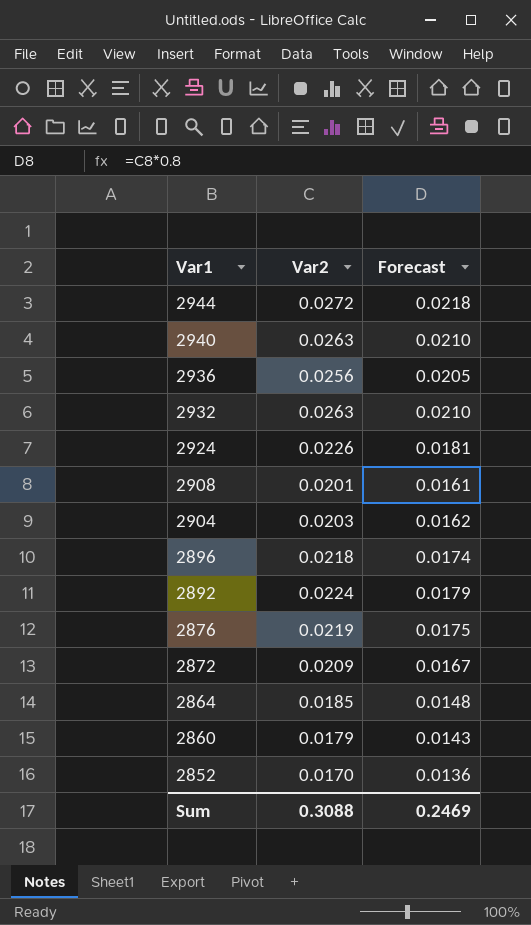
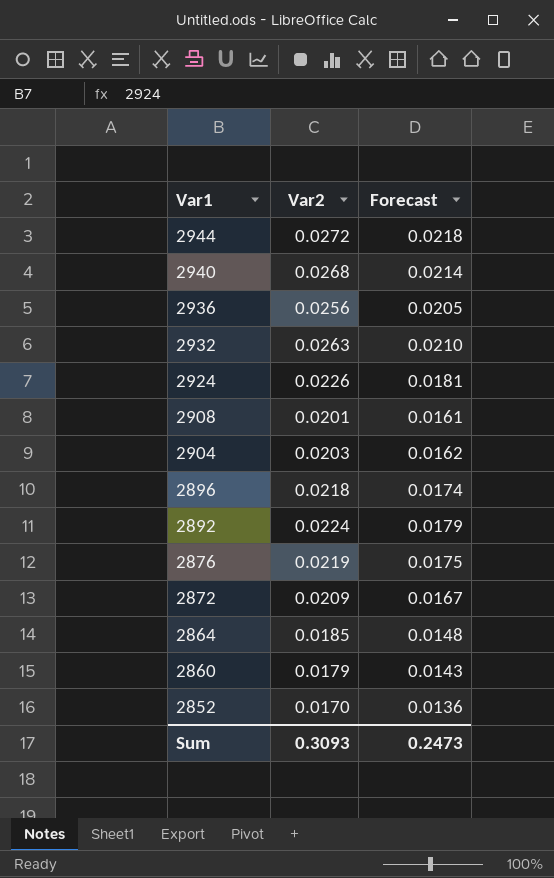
2940 | Var2: 0.0263 -> 0.0268
2940 | Forecast: 0.0210 -> 0.0214
Sum | Var2: 0.3088 -> 0.3093
Sum | Forecast: 0.2469 -> 0.2473

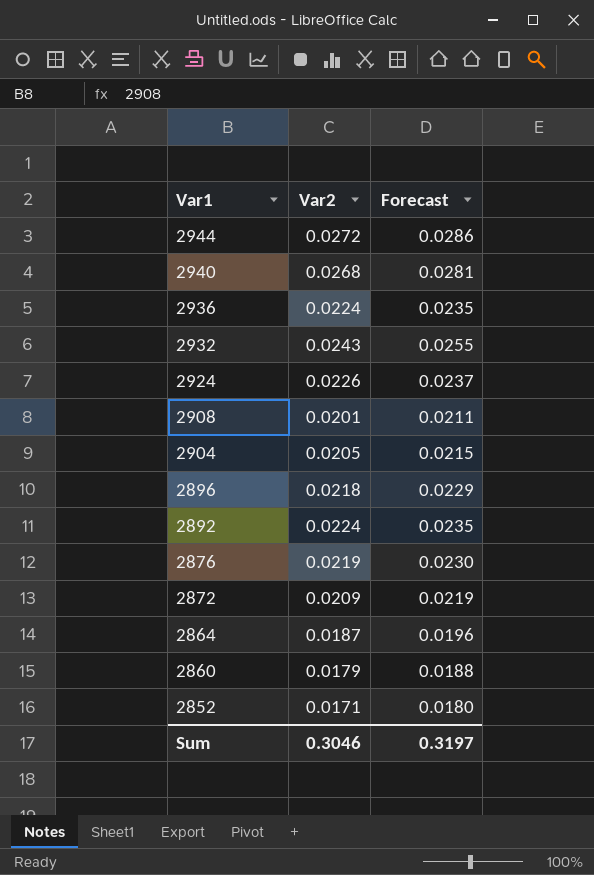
column Forecast | formula: [Var2] * 0.8 -> [Var2] * 1.05
2936 | Var2: 0.0256 -> 0.0224
2932 | Var2: 0.0263 -> 0.0243
2904 | Var2: 0.0203 -> 0.0205
2864 | Var2: 0.0185 -> 0.0187
2852 | Var2: 0.0170 -> 0.0171
Sum | Var2: 0.3093 -> 0.3046
Sum | Forecast: 0.2473 -> 0.3197

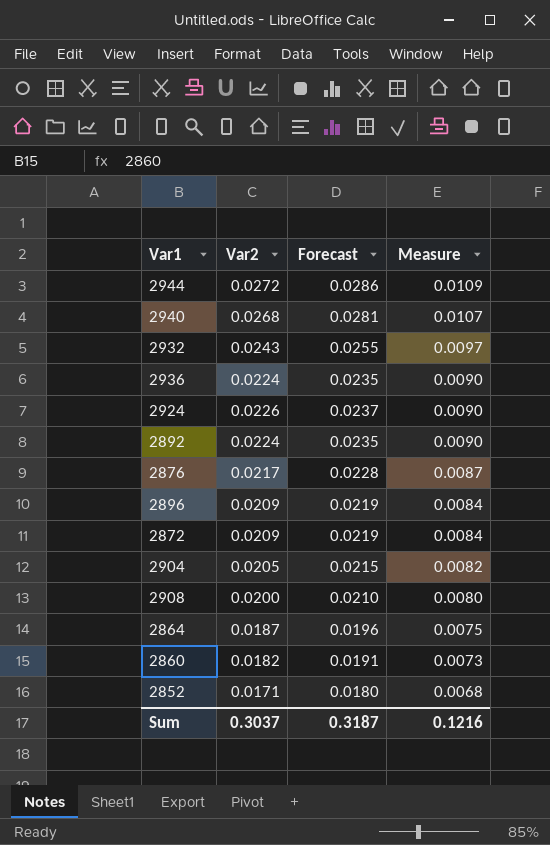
row order: Var1 descending -> Measure descending
column Measure | formula: none -> [Var2] * 0.4
2876 | Var2: 0.0219 -> 0.0217
2876 | Forecast: 0.0230 -> 0.0228
2896 | Var2: 0.0218 -> 0.0209
2896 | Forecast: 0.0229 -> 0.0219
2908 | Var2: 0.0201 -> 0.0200
2908 | Forecast: 0.0211 -> 0.0210
2860 | Var2: 0.0179 -> 0.0182
2860 | Forecast: 0.0188 -> 0.0191
Sum | Var2: 0.3046 -> 0.3037
Sum | Forecast: 0.3197 -> 0.3187

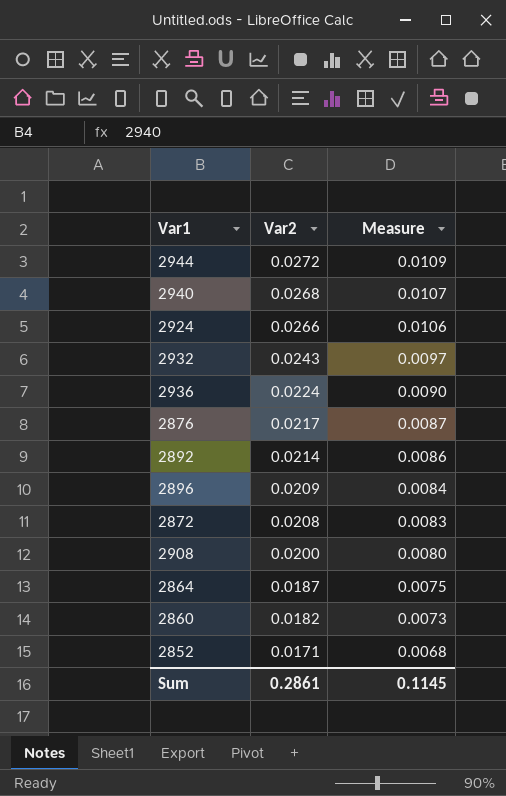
row order: Measure descending -> Var2 descending
column Forecast | formula: [Var2] * 1.05 -> none
row 2904: 0.0205 | 0.0215 | 0.0082 -> none
2924 | Var2: 0.0226 -> 0.0266
2924 | Measure: 0.0090 -> 0.0106
2892 | Var2: 0.0224 -> 0.0214
2892 | Measure: 0.0090 -> 0.0086
2872 | Var2: 0.0209 -> 0.0208
2872 | Measure: 0.0084 -> 0.0083
Sum | Var2: 0.3037 -> 0.2861
Sum | Measure: 0.1216 -> 0.1145

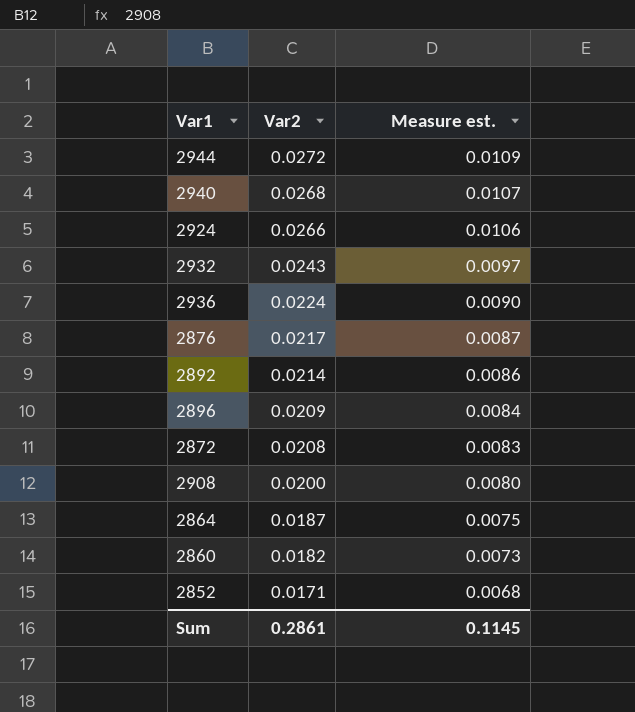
column name: Measure -> Measure est.

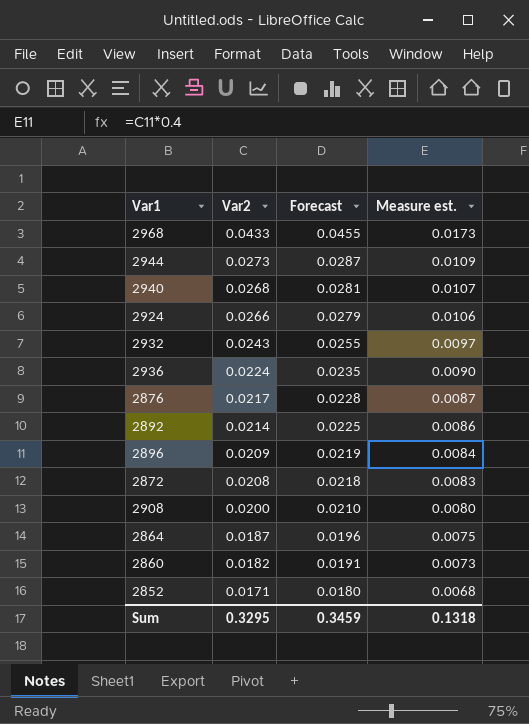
column Forecast | formula: none -> [Var2] * 1.05
row 2968: none -> 0.0433 | 0.0455 | 0.0173
2944 | Var2: 0.0272 -> 0.0273
Sum | Var2: 0.2861 -> 0.3295
Sum | Measure est.: 0.1145 -> 0.1318

